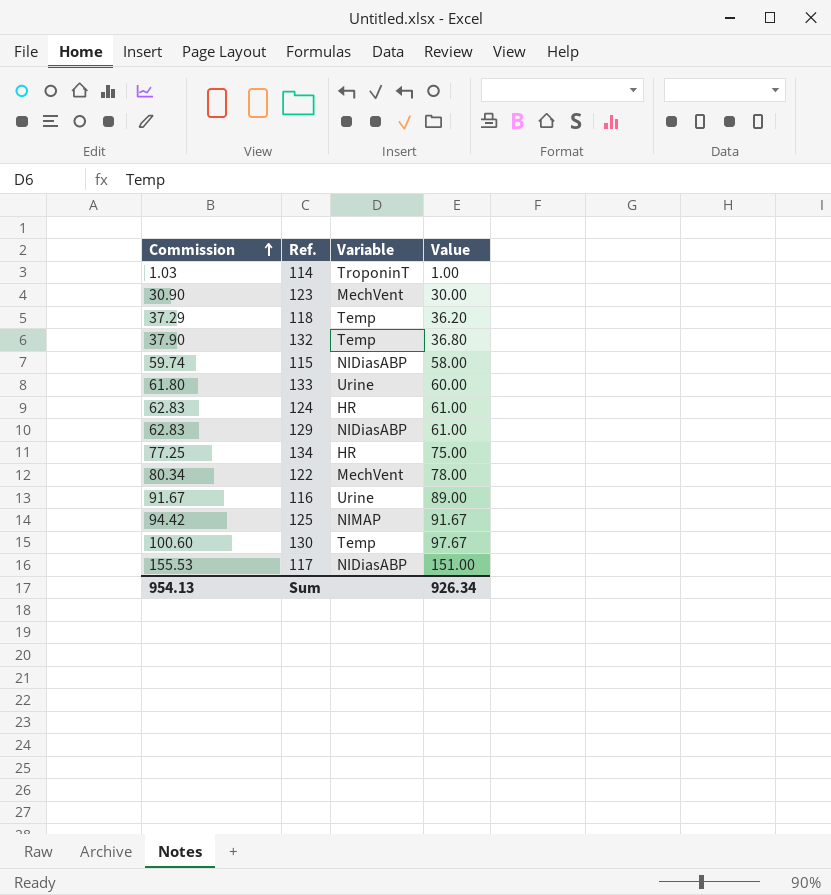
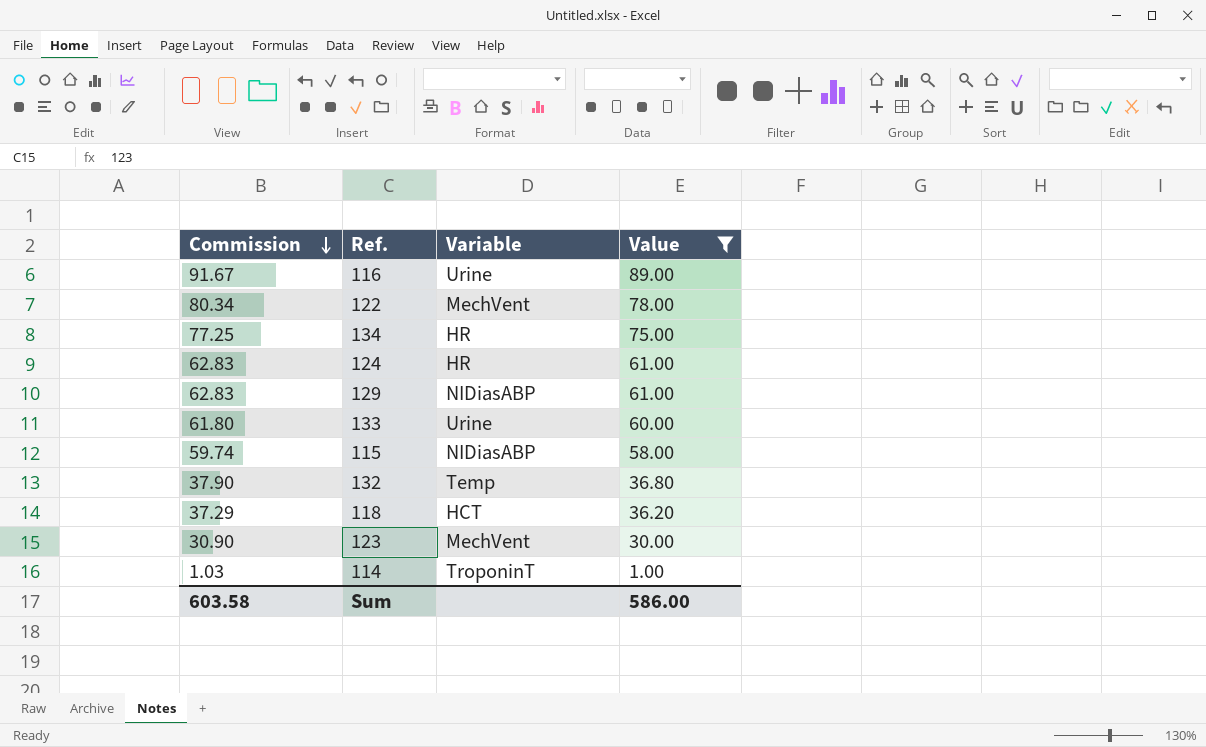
filter: none -> Value <= 89.00
row order: Commission ascending -> Commission descending
118 | Variable: Temp -> HCT
Sum | Commission: 954.13 -> 603.58
Sum | Value: 926.34 -> 586.00

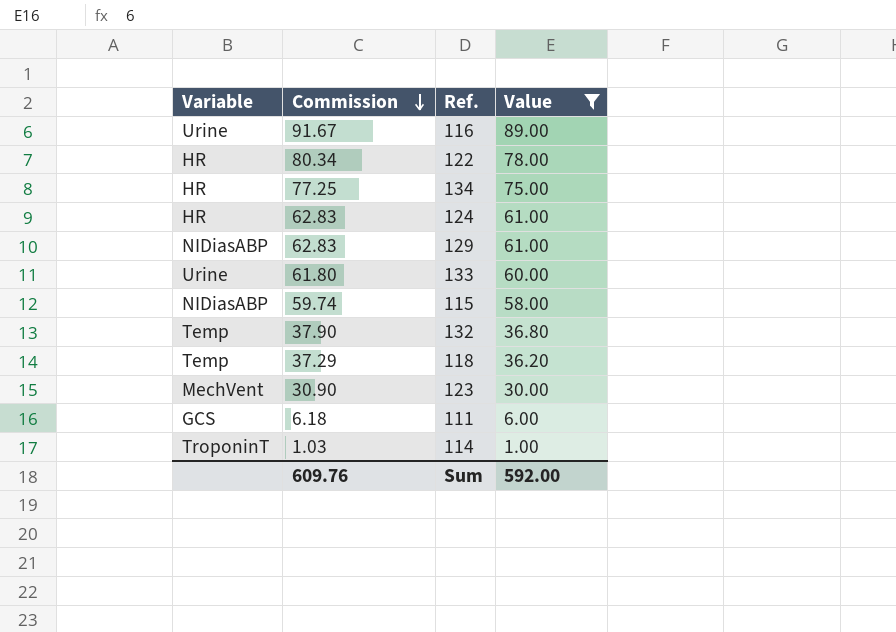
column Variable | position: 3 -> 1
122 | Variable: MechVent -> HR
118 | Variable: HCT -> Temp
row 111: none -> GCS | 6.18 | 6.00
Sum | Commission: 603.58 -> 609.76
Sum | Value: 586.00 -> 592.00

